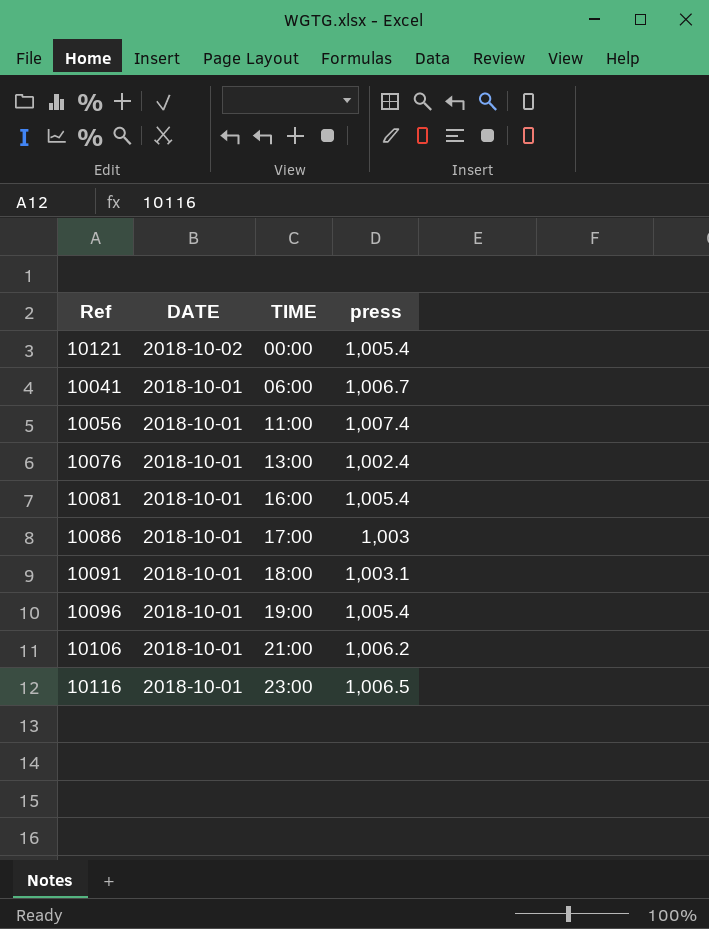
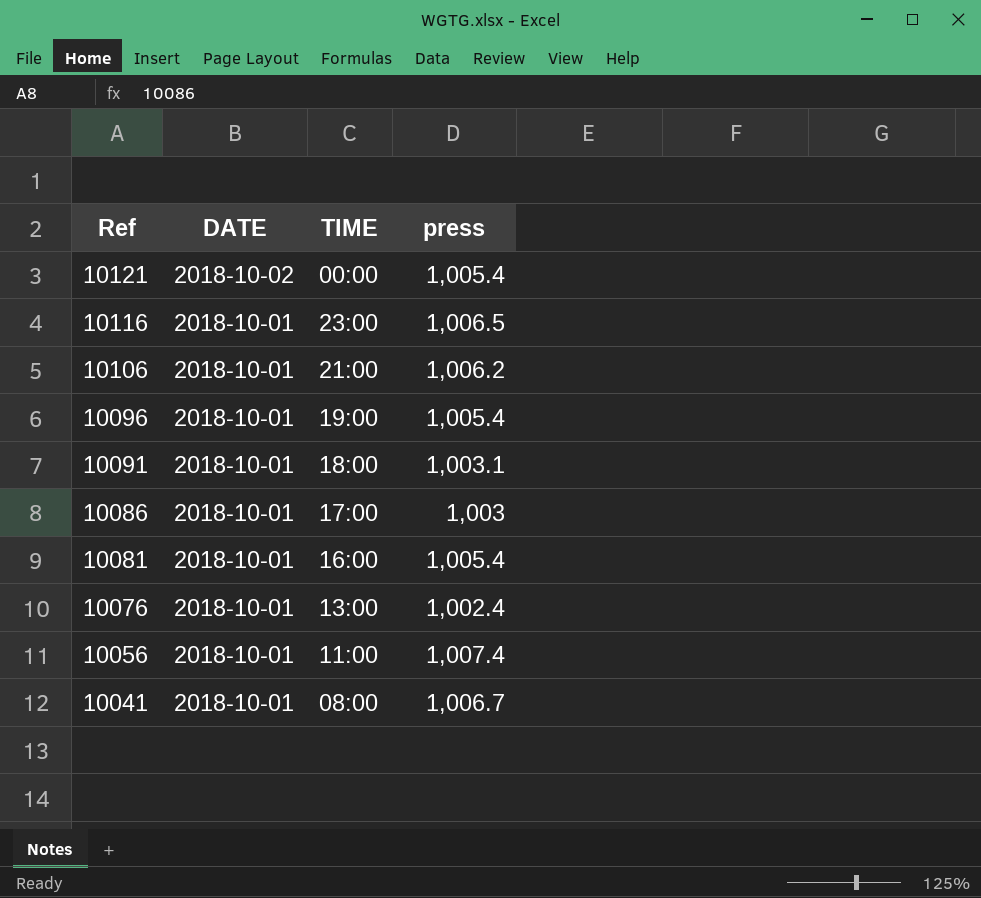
row order: DATE descending -> Ref descending
10041 | TIME: 06:00 -> 08:00

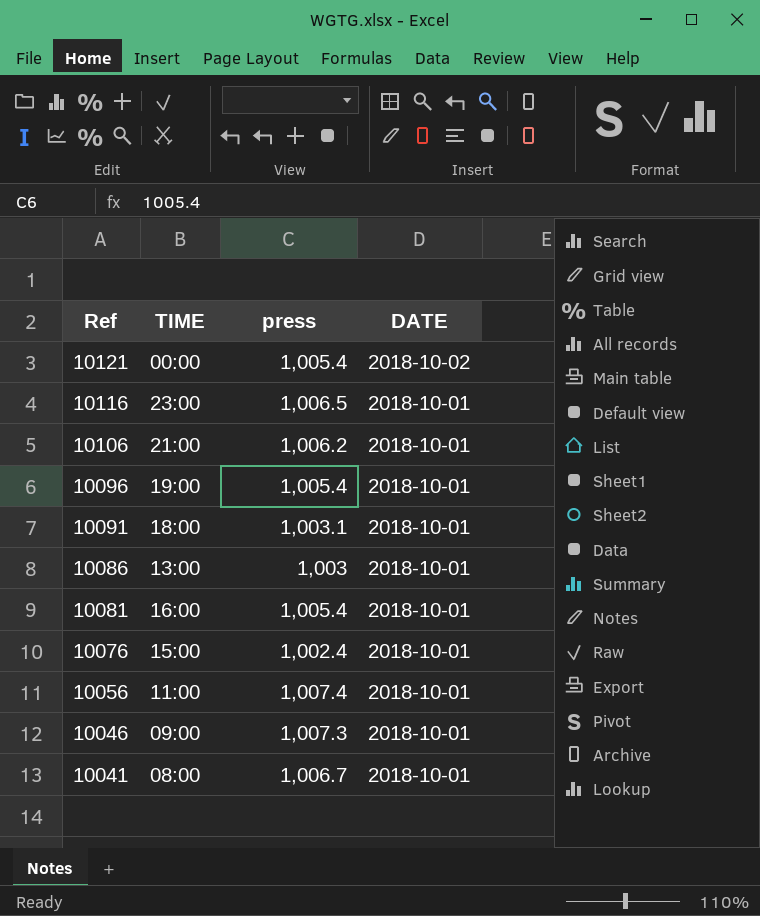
column DATE | position: 2 -> 4
10086 | TIME: 17:00 -> 13:00
10076 | TIME: 13:00 -> 15:00
row 10046: none -> 09:00 | 1,007.3 | 2018-10-01

